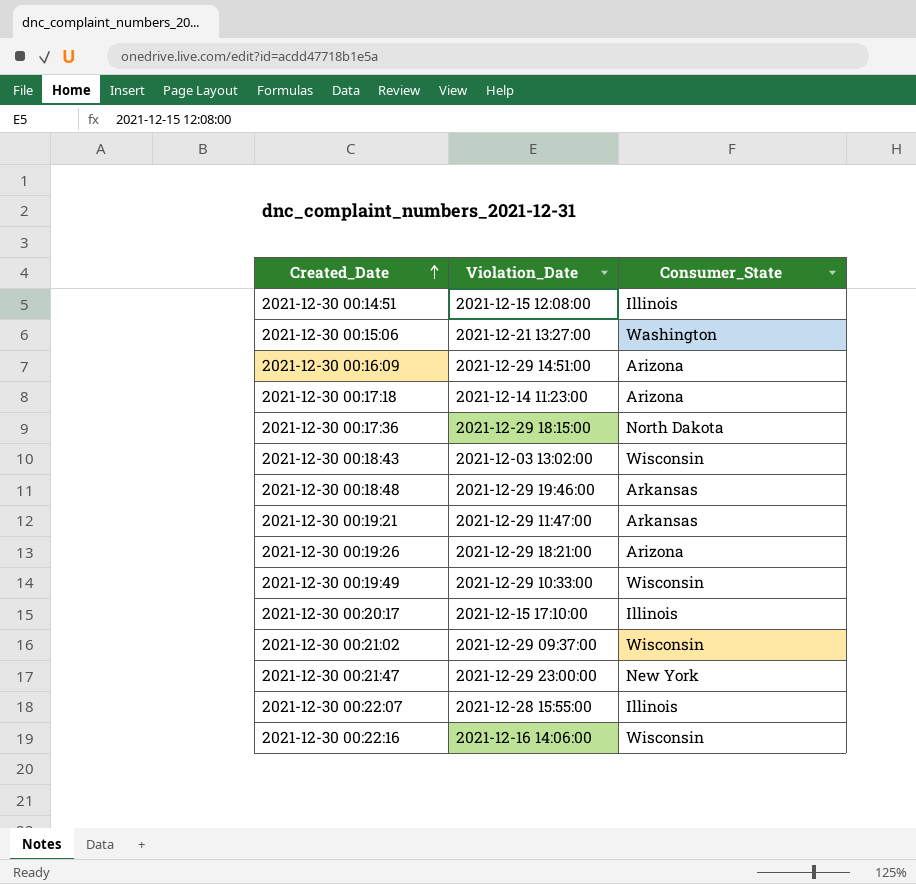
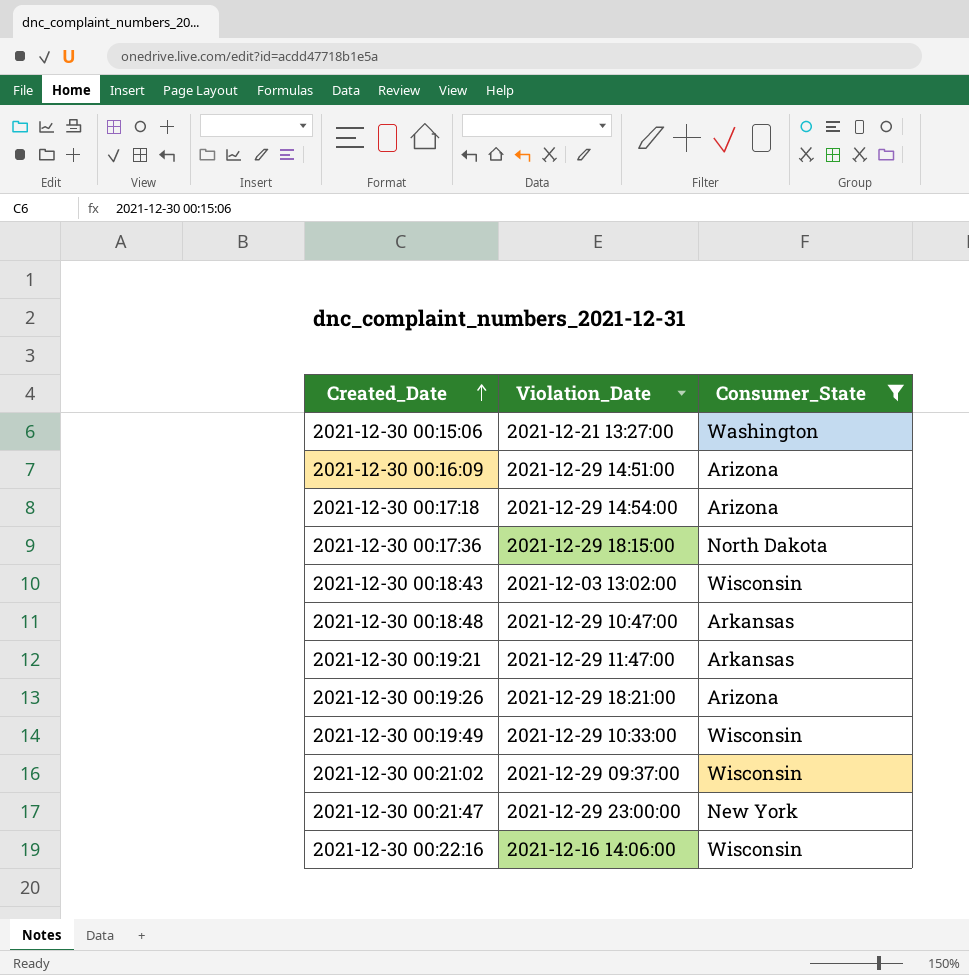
filter: none -> Consumer_State != Illinois
2021-12-30 00:17:18 | Violation_Date: 2021-12-14 11:23:00 -> 2021-12-29 14:54:00
2021-12-30 00:18:48 | Violation_Date: 2021-12-29 19:46:00 -> 2021-12-29 10:47:00

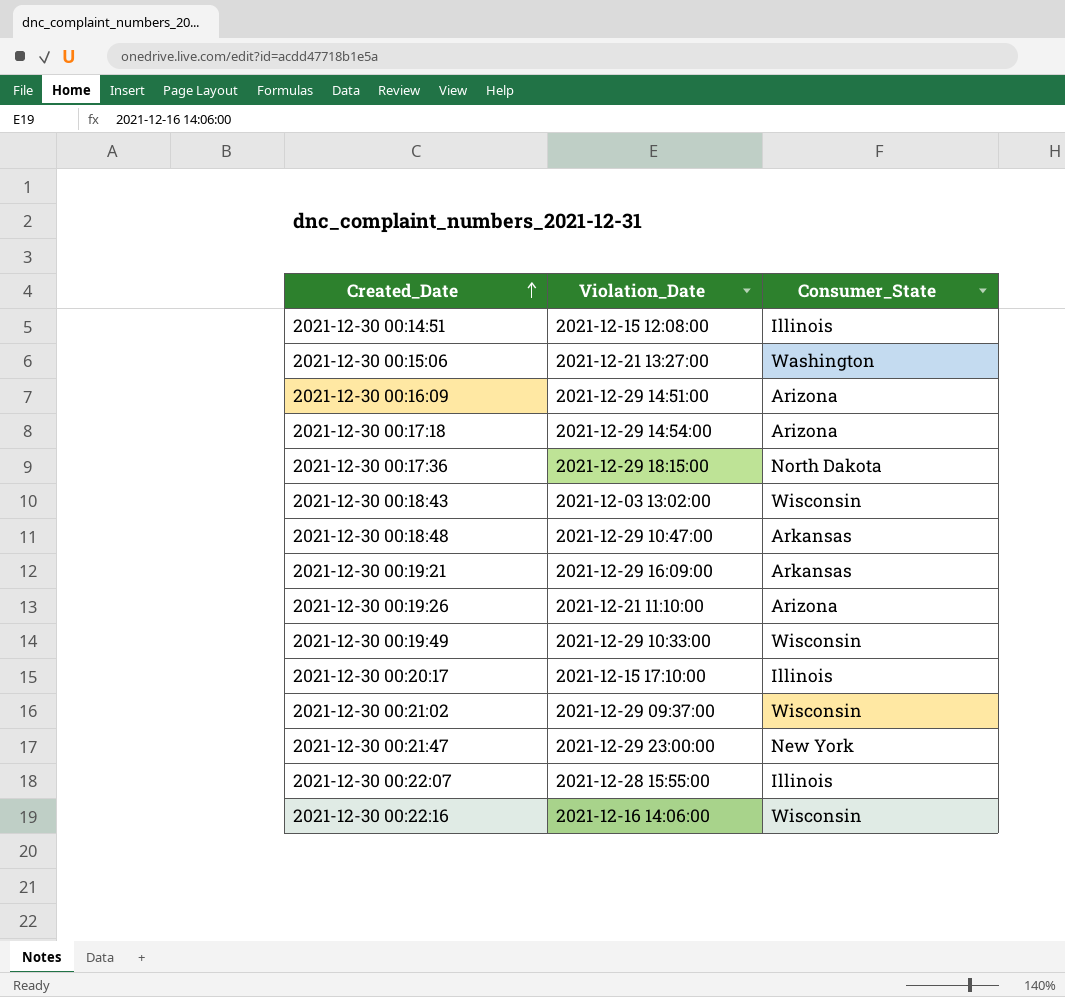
filter: Consumer_State != Illinois -> none
2021-12-30 00:19:21 | Violation_Date: 2021-12-29 11:47:00 -> 2021-12-29 16:09:00
2021-12-30 00:19:26 | Violation_Date: 2021-12-29 18:21:00 -> 2021-12-21 11:10:00

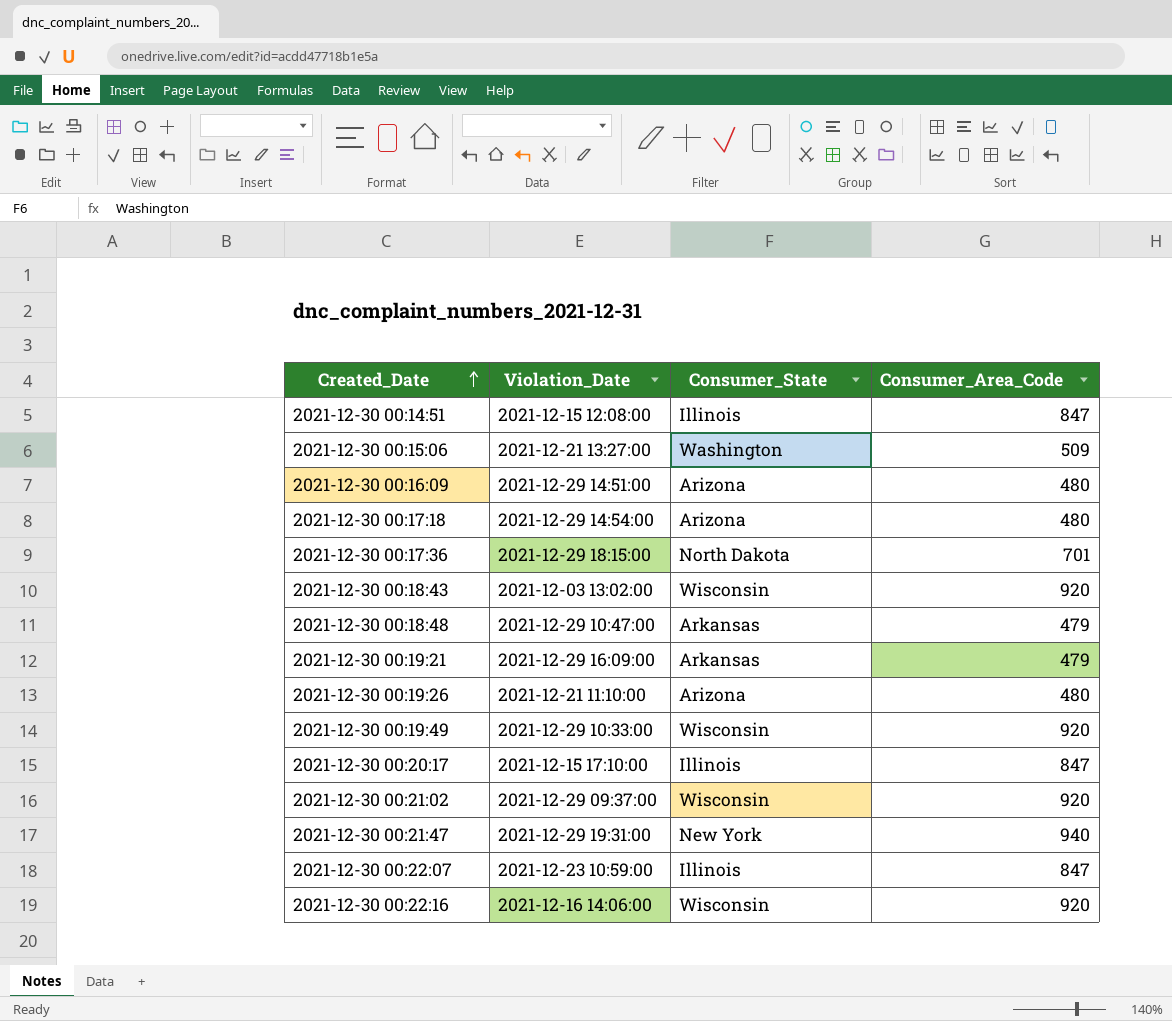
column Consumer_Area_Code | position: none -> 4
2021-12-30 00:21:47 | Violation_Date: 2021-12-29 23:00:00 -> 2021-12-29 19:31:00
2021-12-30 00:22:07 | Violation_Date: 2021-12-28 15:55:00 -> 2021-12-23 10:59:00

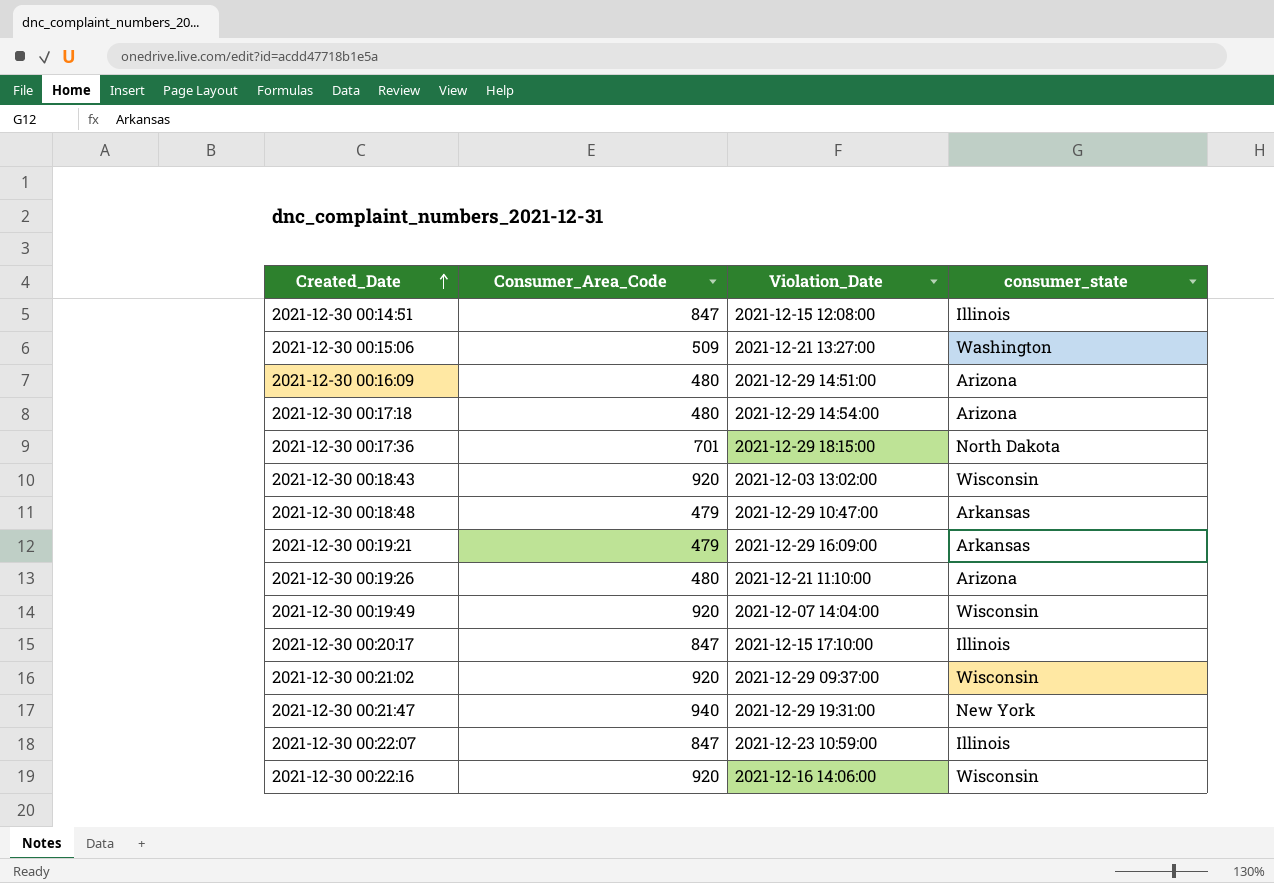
column Consumer_Area_Code | position: 4 -> 2
column name: Consumer_State -> consumer_state
2021-12-30 00:19:49 | Violation_Date: 2021-12-29 10:33:00 -> 2021-12-07 14:04:00

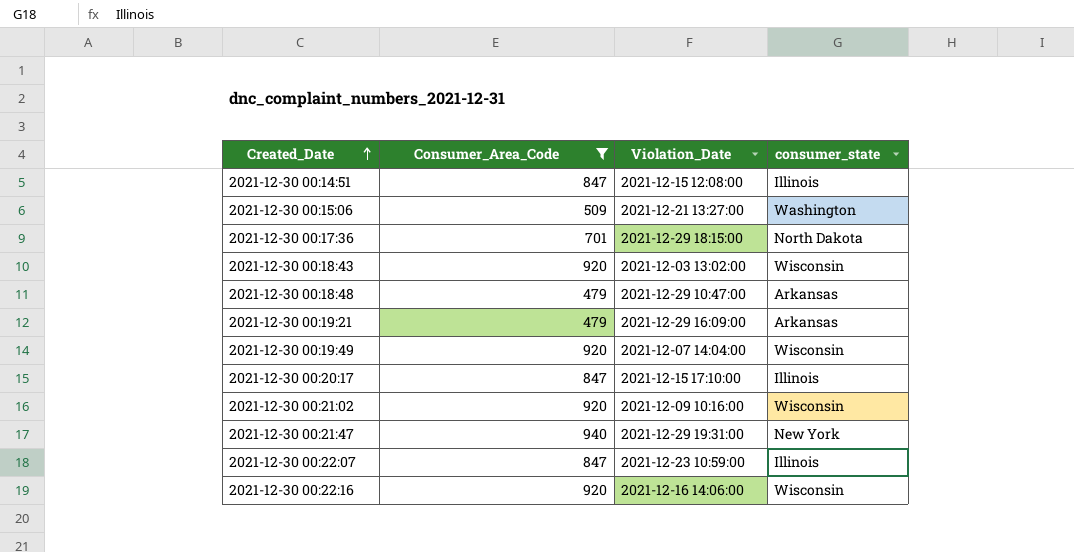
filter: none -> Consumer_Area_Code != 480
2021-12-30 00:21:02 | Violation_Date: 2021-12-29 09:37:00 -> 2021-12-09 10:16:00

